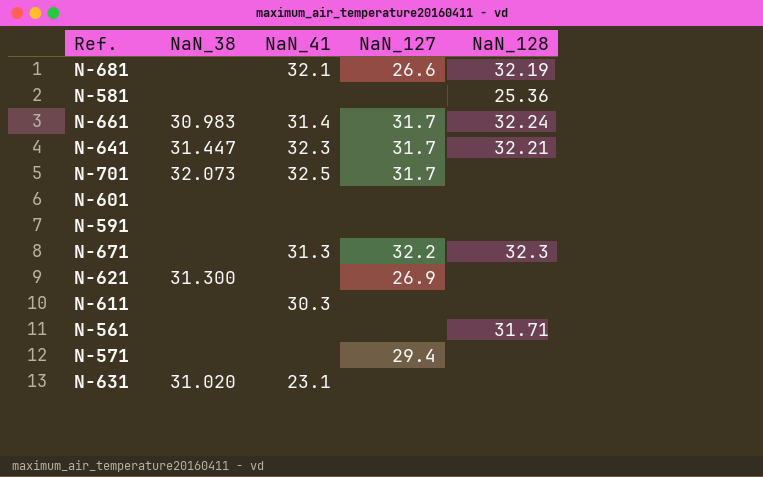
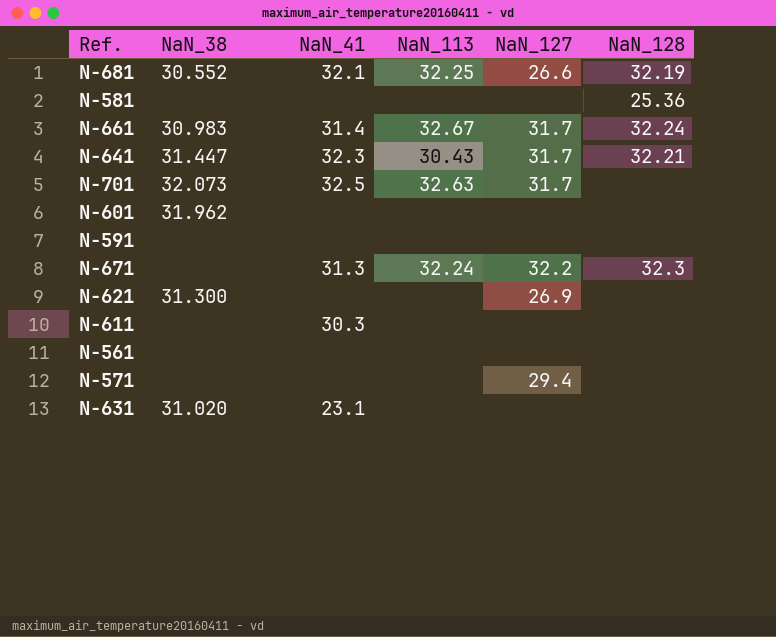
column NaN_113 | position: none -> 4
N-681 | NaN_38: none -> 30.552
N-601 | NaN_38: none -> 31.962
N-561 | NaN_128: 31.71 -> none

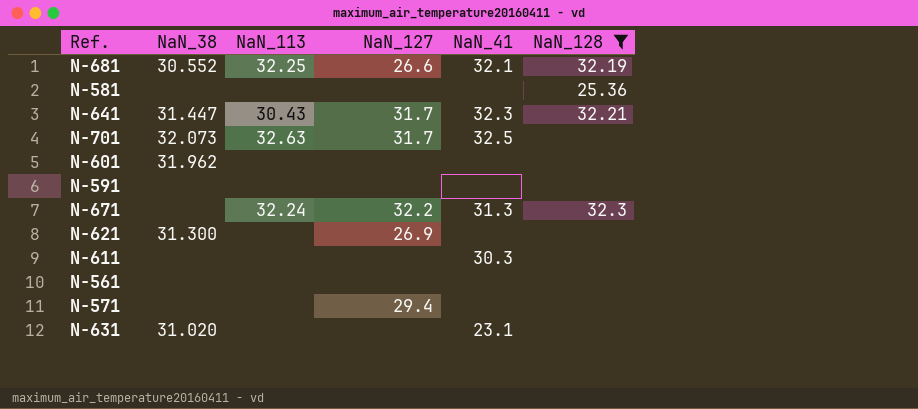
filter: none -> NaN_128 != 32.24
column NaN_41 | position: 3 -> 5

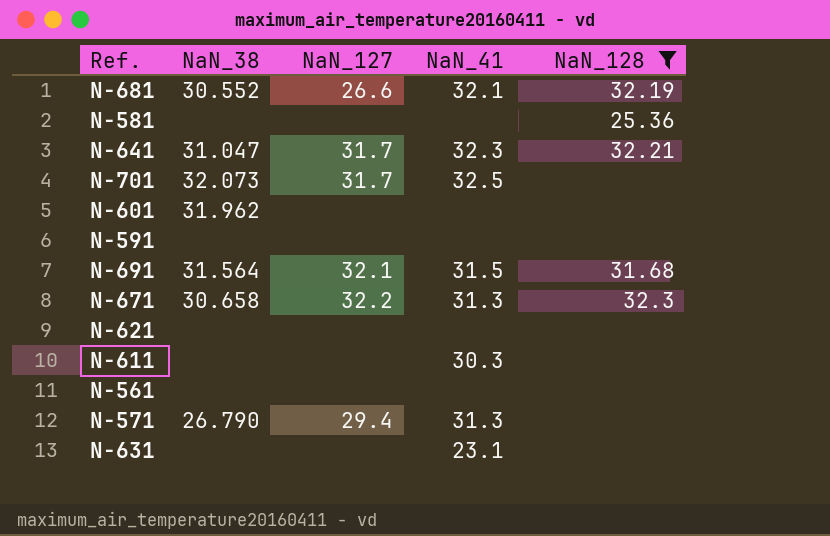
column NaN_113 | position: 3 -> none
N-641 | NaN_38: 31.447 -> 31.047
row N-691: none -> 31.564 | 32.1 | 31.5 | 31.68
N-671 | NaN_38: none -> 30.658
N-621 | NaN_38: 31.300 -> none
N-621 | NaN_127: 26.9 -> none
N-571 | NaN_38: none -> 26.790
N-571 | NaN_41: none -> 31.3
N-631 | NaN_38: 31.020 -> none

